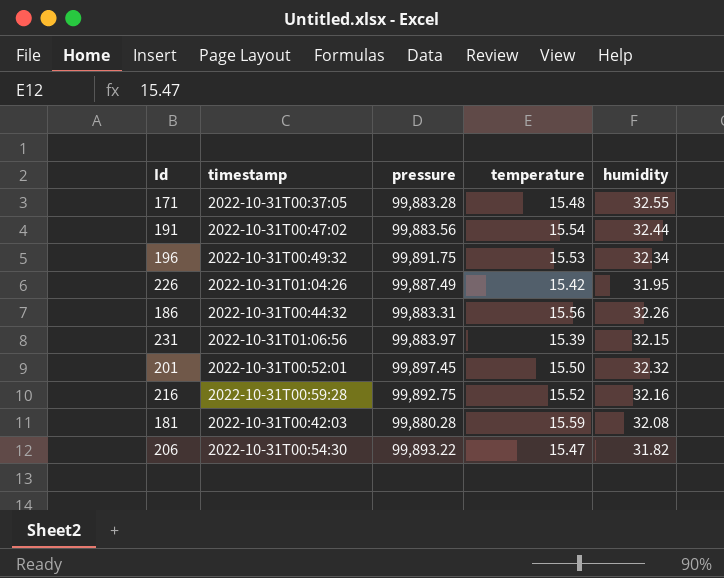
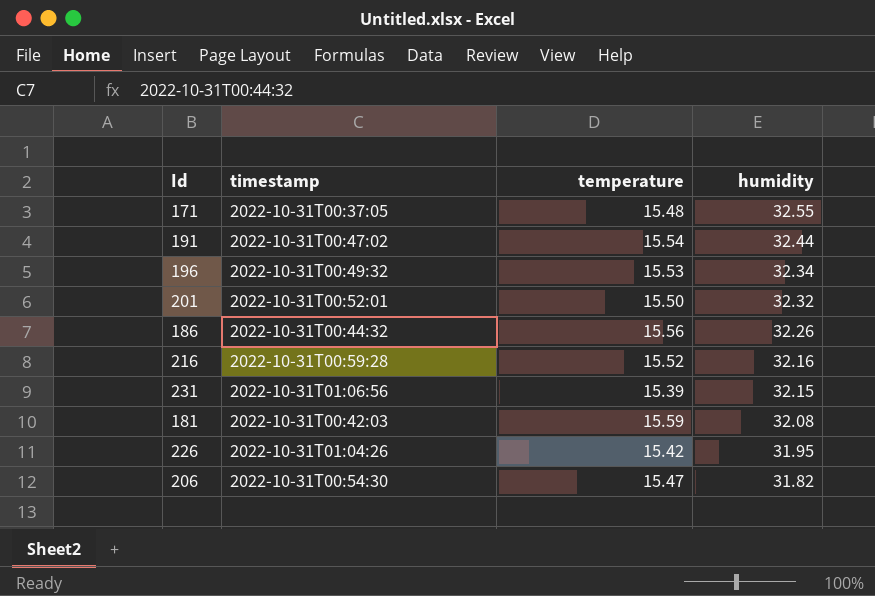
row order: none -> humidity descending
column pressure | position: 3 -> none

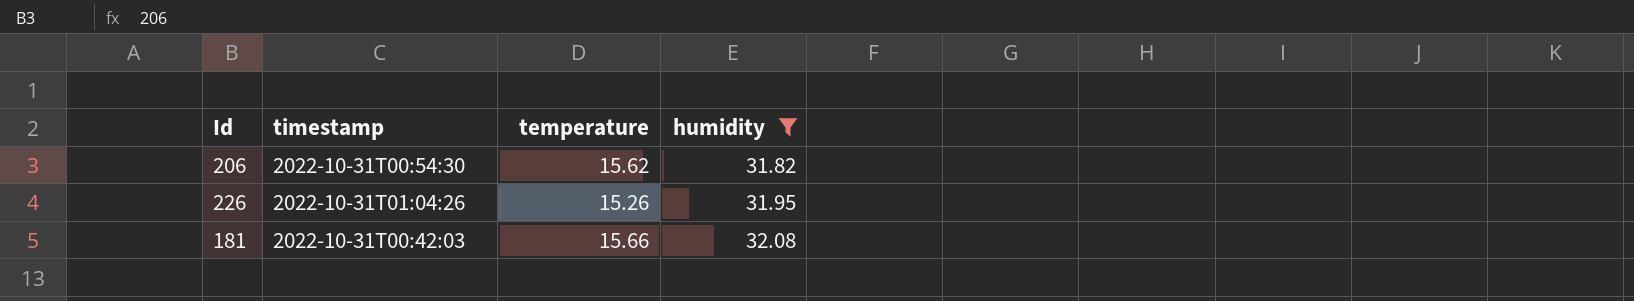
filter: none -> humidity <= 32.08
row order: humidity descending -> humidity ascending
206 | temperature: 15.47 -> 15.62
226 | temperature: 15.42 -> 15.26
181 | temperature: 15.59 -> 15.66

